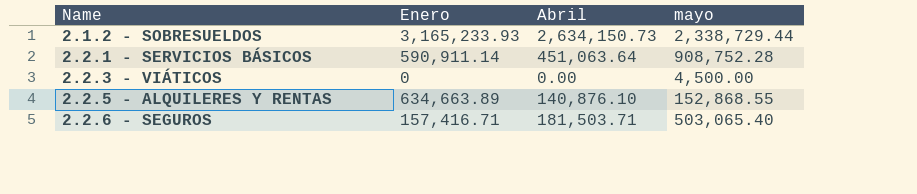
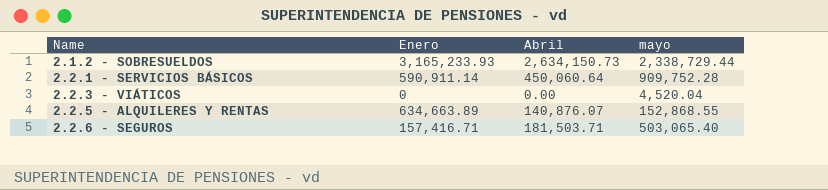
2.2.1 - SERVICIOS BÁSICOS | Abril: 451,063.64 -> 450,060.64
2.2.1 - SERVICIOS BÁSICOS | mayo: 908,752.28 -> 909,752.28
2.2.3 - VIÁTICOS | mayo: 4,500.00 -> 4,520.04
2.2.5 - ALQUILERES Y RENTAS | Abril: 140,876.10 -> 140,876.07

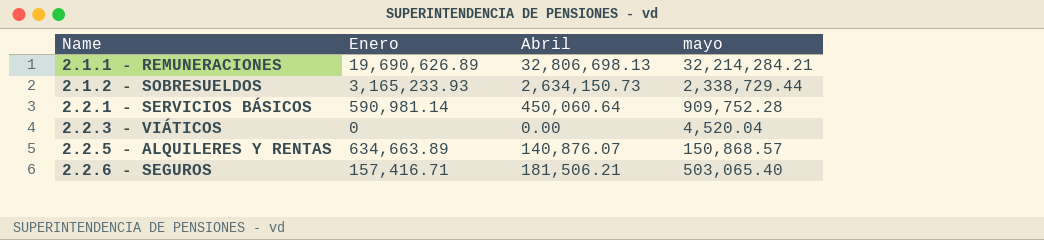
row 2.1.1 - REMUNERACIONES: none -> 19,690,626.89 | 32,806,698.13 | 32,214,284.21
2.2.1 - SERVICIOS BÁSICOS | Enero: 590,911.14 -> 590,981.14
2.2.5 - ALQUILERES Y RENTAS | mayo: 152,868.55 -> 150,868.57
2.2.6 - SEGUROS | Abril: 181,503.71 -> 181,506.21

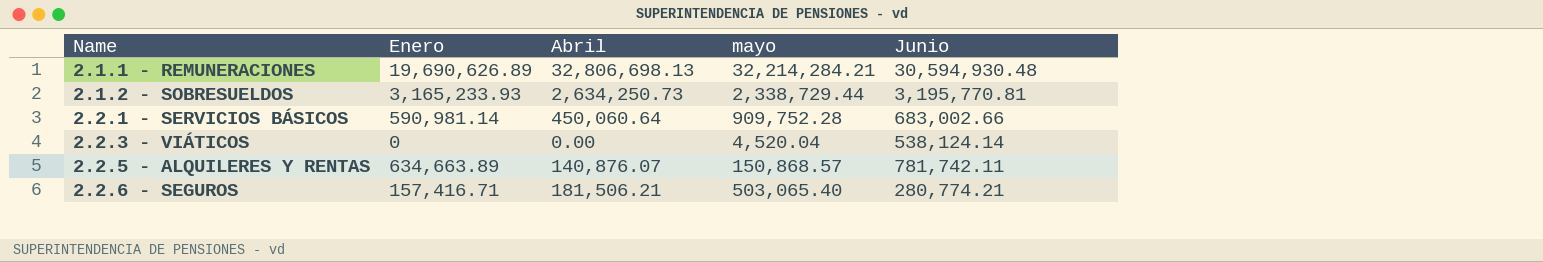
column Junio | position: none -> 5
2.1.2 - SOBRESUELDOS | Abril: 2,634,150.73 -> 2,634,250.73

